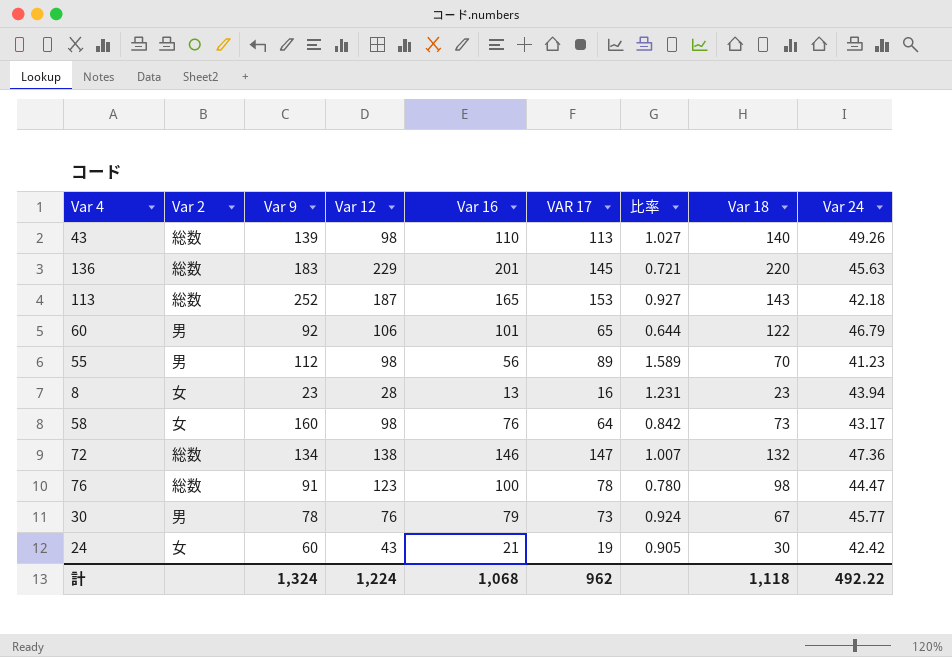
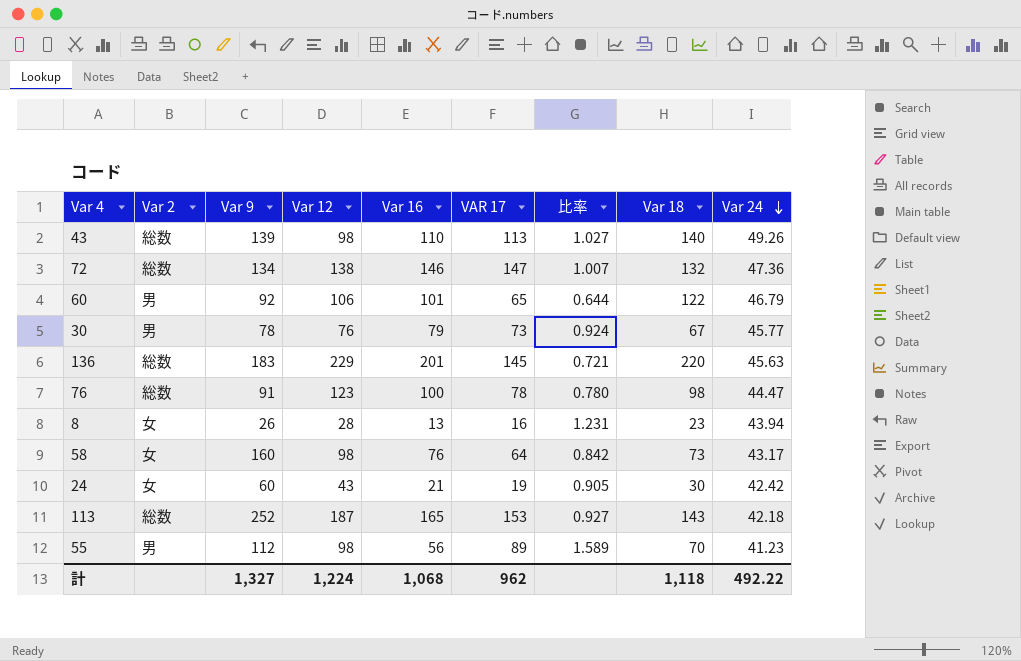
row order: none -> Var 24 descending
8 | Var 9: 23 -> 26
計 | Var 9: 1,324 -> 1,327

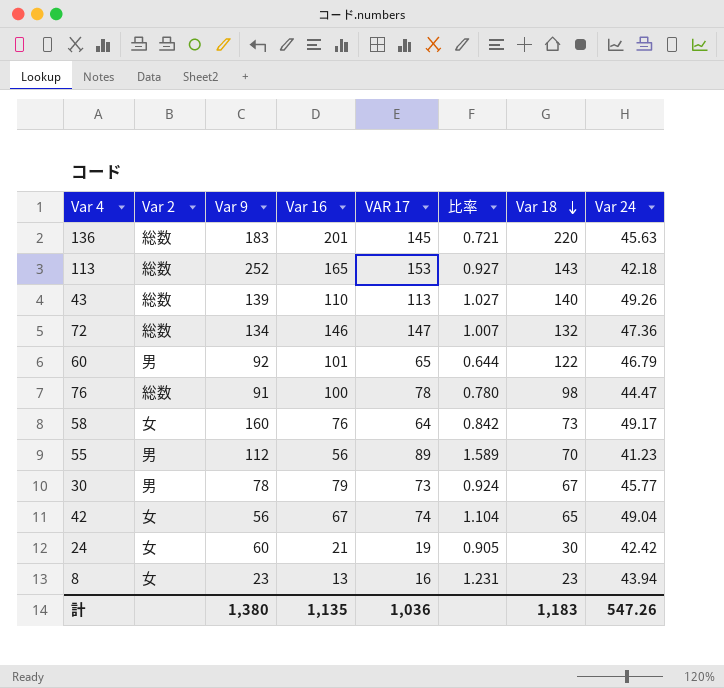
row order: Var 24 descending -> Var 18 descending
column Var 12 | position: 4 -> none
58 | Var 24: 43.17 -> 49.17
row 42: none -> 女 | 56 | 67 | 74 | 1.104 | 65 | 49.04
8 | Var 9: 26 -> 23
計 | Var 9: 1,327 -> 1,380
計 | Var 16: 1,068 -> 1,135
計 | VAR 17: 962 -> 1,036
計 | Var 18: 1,118 -> 1,183
計 | Var 24: 492.22 -> 547.26

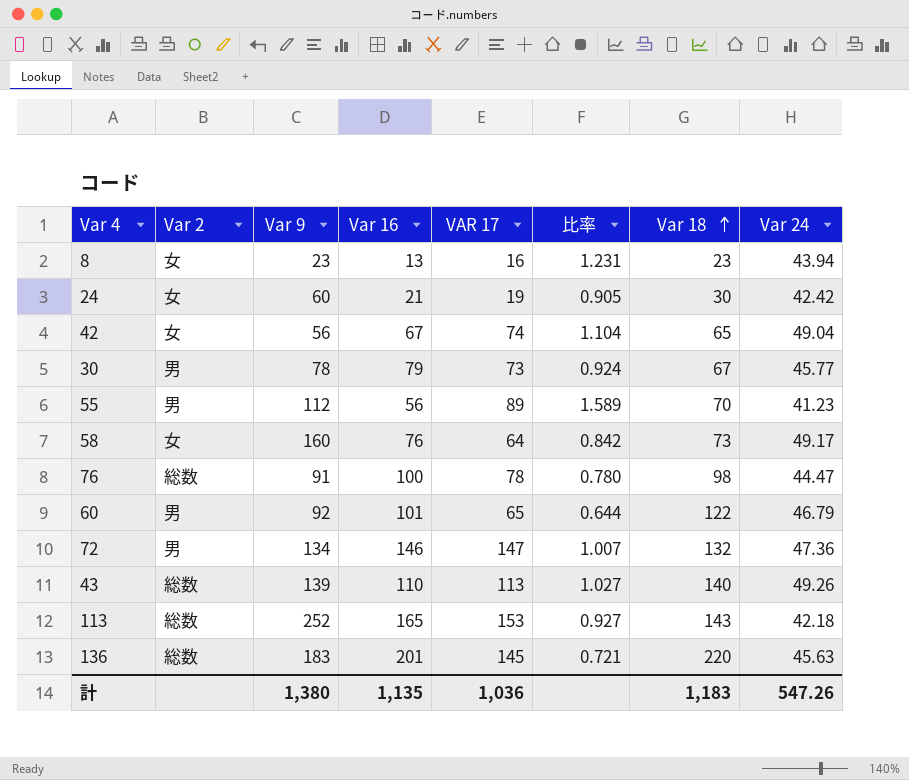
row order: Var 18 descending -> Var 18 ascending
72 | Var 2: 総数 -> 男

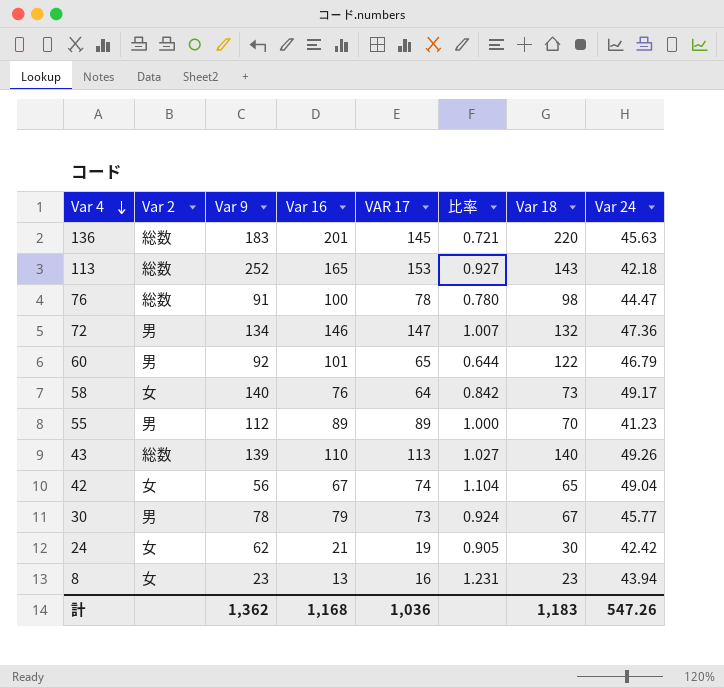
row order: Var 18 ascending -> Var 4 descending
58 | Var 9: 160 -> 140
55 | Var 16: 56 -> 89
55 | 比率: 1.589 -> 1.000
24 | Var 9: 60 -> 62
計 | Var 9: 1,380 -> 1,362
計 | Var 16: 1,135 -> 1,168

